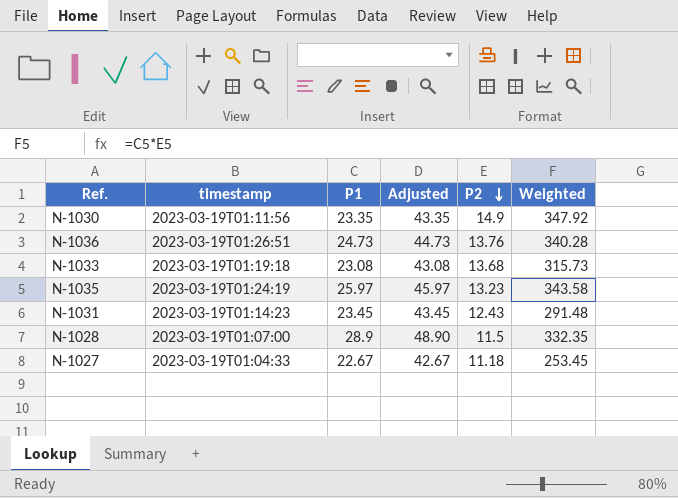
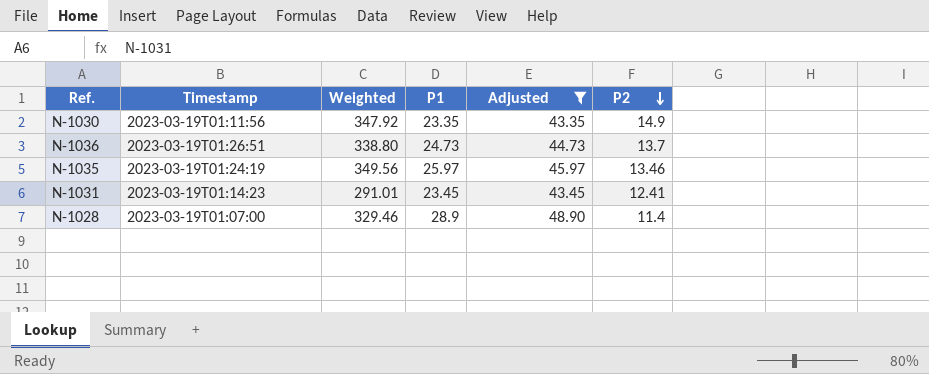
filter: none -> Adjusted >= 43.35
column name: timestamp -> Timestamp
column Weighted | position: 6 -> 3
N-1036 | Weighted: 340.28 -> 338.80
N-1036 | P2: 13.76 -> 13.7
N-1035 | Weighted: 343.58 -> 349.56
N-1035 | P2: 13.23 -> 13.46
N-1031 | Weighted: 291.48 -> 291.01
N-1031 | P2: 12.43 -> 12.41
N-1028 | Weighted: 332.35 -> 329.46
N-1028 | P2: 11.5 -> 11.4

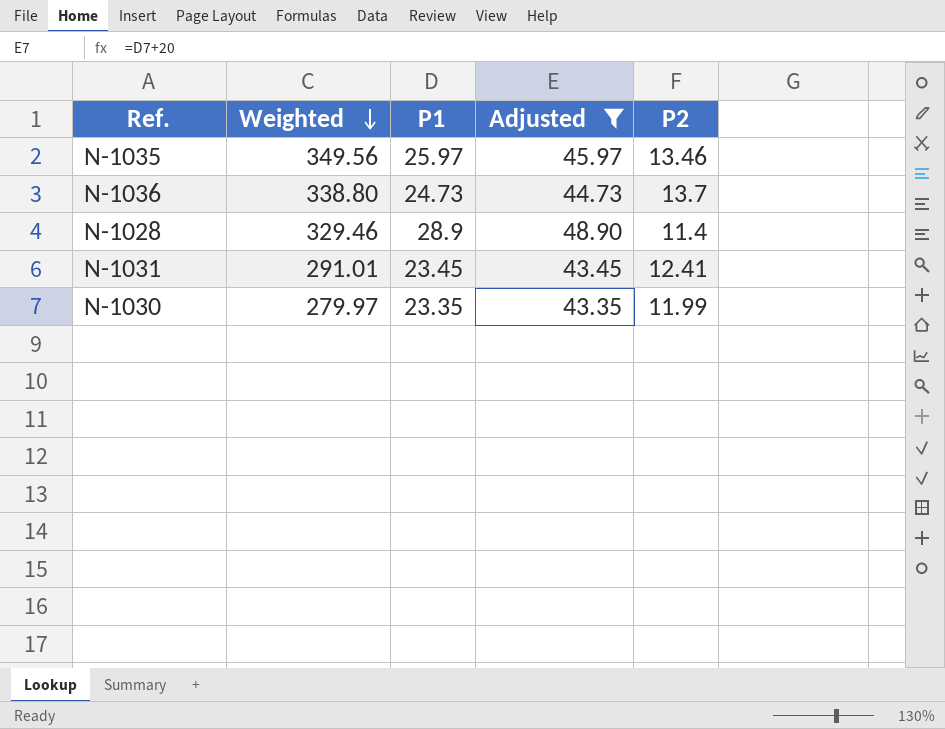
row order: P2 descending -> Weighted descending
column Timestamp | position: 2 -> none
N-1030 | Weighted: 347.92 -> 279.97
N-1030 | P2: 14.9 -> 11.99

